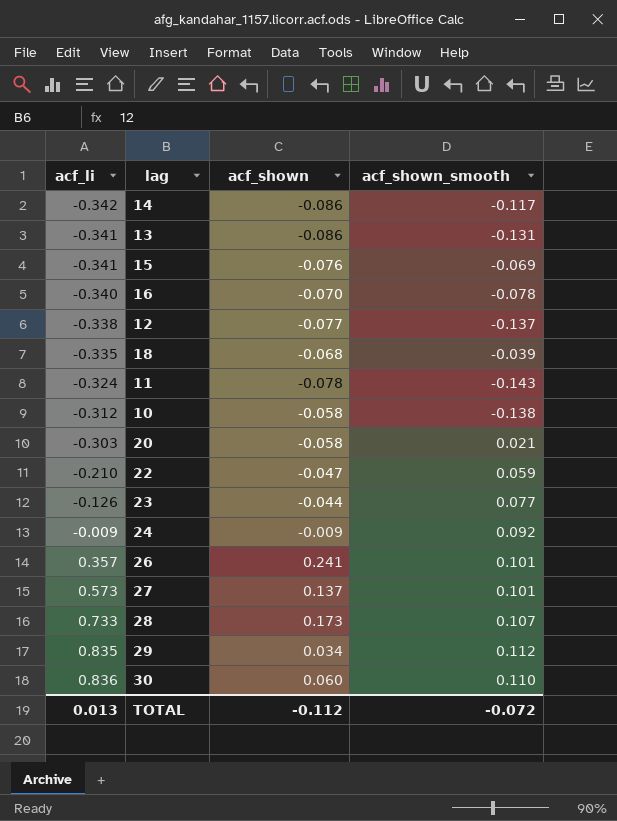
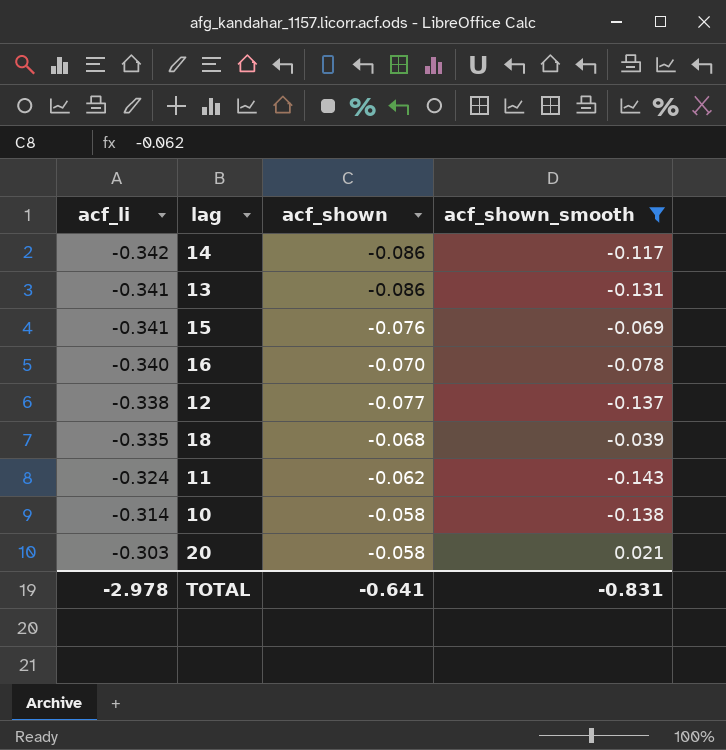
filter: none -> acf_shown_smooth <= 0.021
11 | acf_shown: -0.078 -> -0.062
10 | acf_li: -0.312 -> -0.314
TOTAL | acf_li: 0.013 -> -2.978
TOTAL | acf_shown: -0.112 -> -0.641
TOTAL | acf_shown_smooth: -0.072 -> -0.831

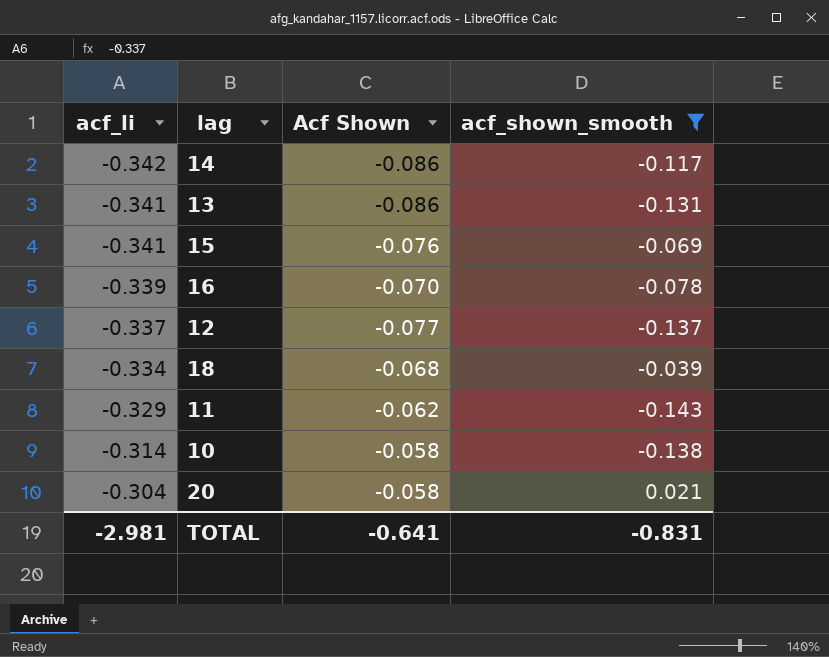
column name: acf_shown -> Acf Shown
16 | acf_li: -0.340 -> -0.339
12 | acf_li: -0.338 -> -0.337
18 | acf_li: -0.335 -> -0.334
11 | acf_li: -0.324 -> -0.329
20 | acf_li: -0.303 -> -0.304
TOTAL | acf_li: -2.978 -> -2.981

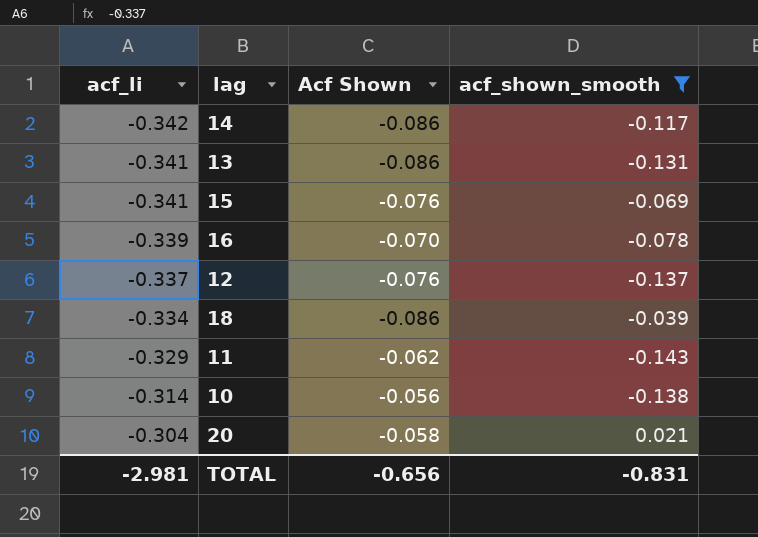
12 | Acf Shown: -0.077 -> -0.076
18 | Acf Shown: -0.068 -> -0.086
10 | Acf Shown: -0.058 -> -0.056
TOTAL | Acf Shown: -0.641 -> -0.656

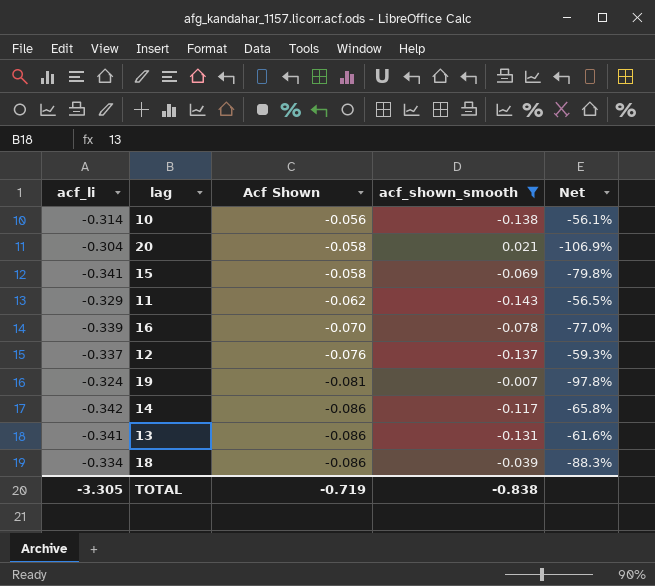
row order: acf_li ascending -> Acf Shown descending
column Net | formula: none -> ([acf_shown_smooth] - [acf_li]) / [acf_li]
15 | Acf Shown: -0.076 -> -0.058
row 19: none -> -0.324 | -0.081 | -0.007 | -97.8%
TOTAL | acf_li: -2.981 -> -3.305
TOTAL | Acf Shown: -0.656 -> -0.719
TOTAL | acf_shown_smooth: -0.831 -> -0.838

